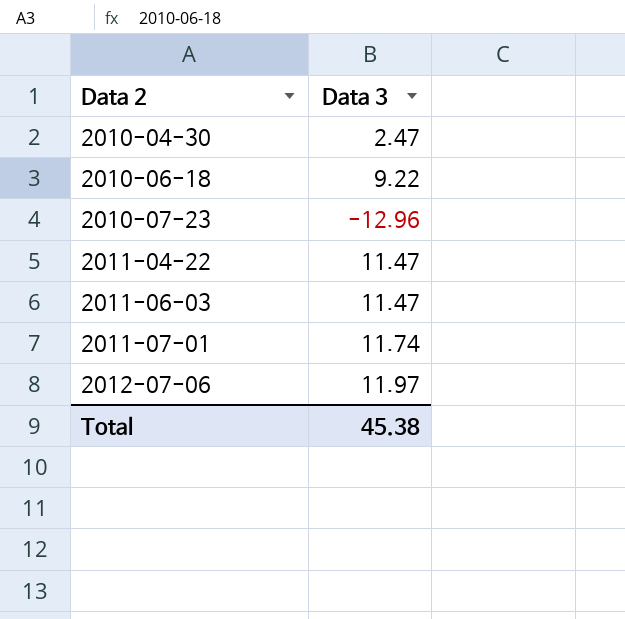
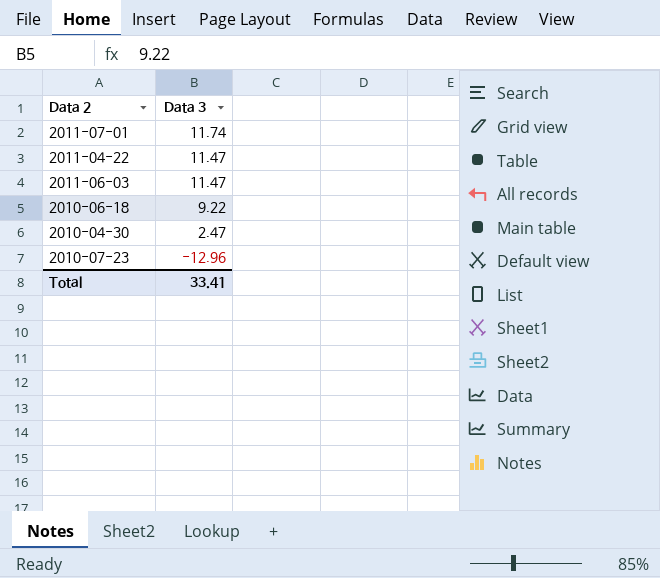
row order: Data 2 ascending -> Data 3 descending
row 2012-07-06: 11.97 -> none
Total | Data 3: 45.38 -> 33.41

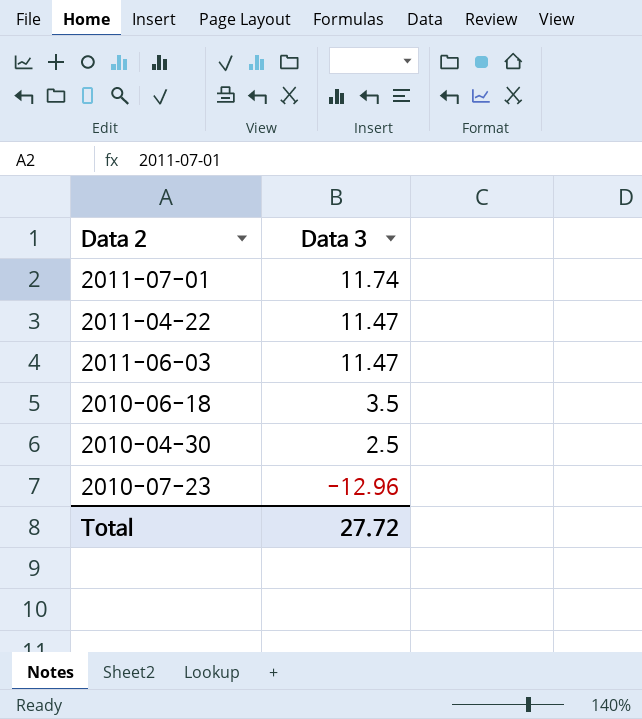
2010-06-18 | Data 3: 9.22 -> 3.5
2010-04-30 | Data 3: 2.47 -> 2.5
Total | Data 3: 33.41 -> 27.72

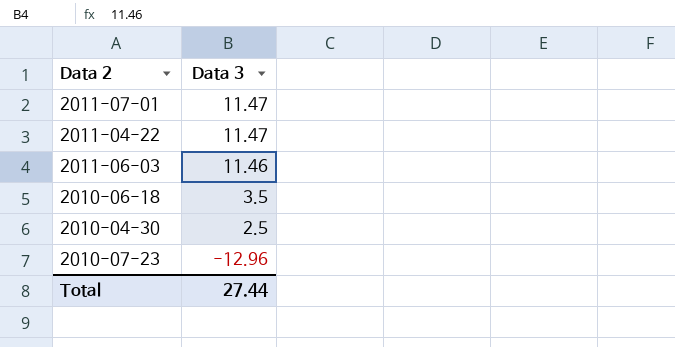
2011-07-01 | Data 3: 11.74 -> 11.47
2011-06-03 | Data 3: 11.47 -> 11.46
Total | Data 3: 27.72 -> 27.44

